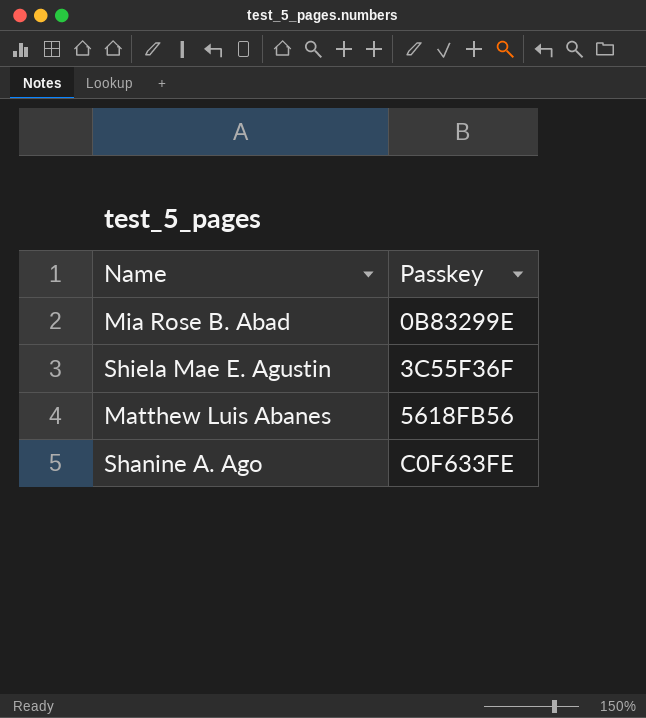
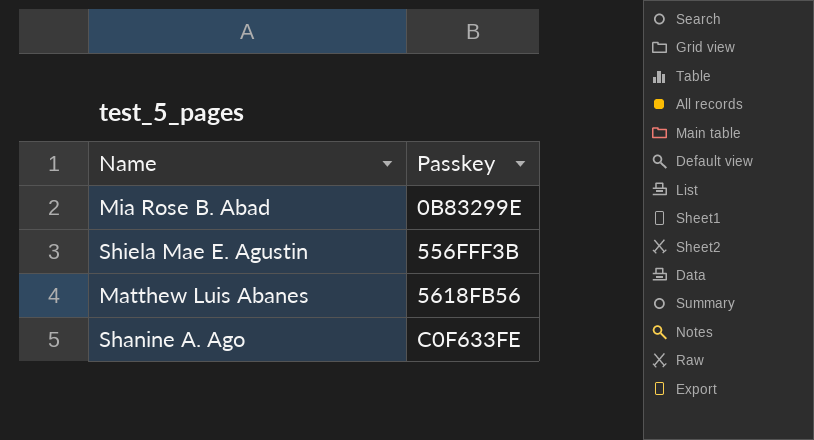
Shiela Mae E. Agustin | Passkey: 3C55F36F -> 556FFF3B

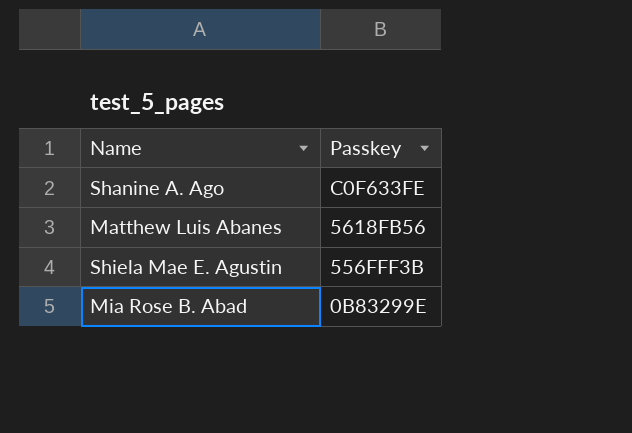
row order: Passkey ascending -> Passkey descending

